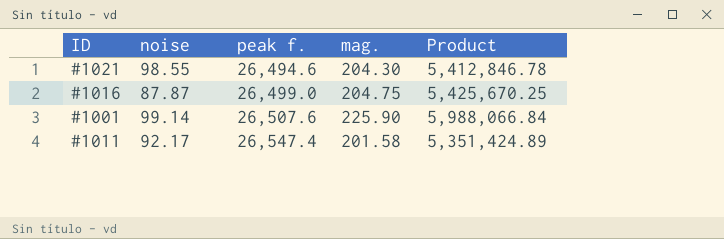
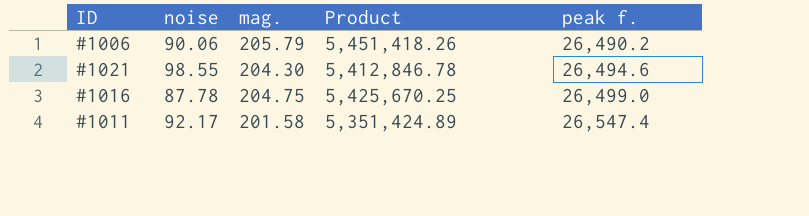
column peak f. | position: 3 -> 5
row #1001: 99.14 | 26,507.6 | 225.90 | 5,988,066.84 -> none
row #1006: none -> 90.06 | 205.79 | 5,451,418.26 | 26,490.2
#1016 | noise: 87.87 -> 87.78

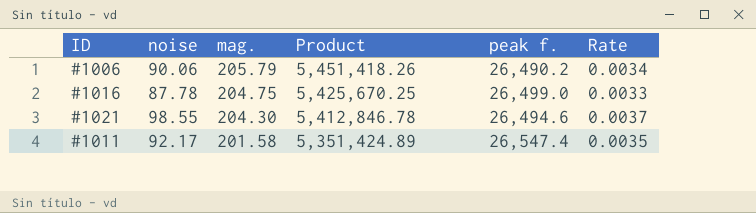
row order: peak f. ascending -> mag. descending
column Rate | formula: none -> [noise] / [peak f.]

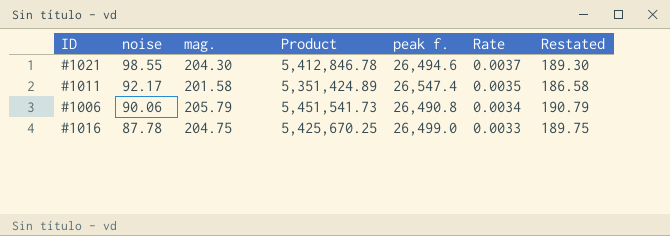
row order: mag. descending -> noise descending
column Restated | formula: none -> [mag.] - 15
#1006 | Product: 5,451,418.26 -> 5,451,541.73
#1006 | peak f.: 26,490.2 -> 26,490.8

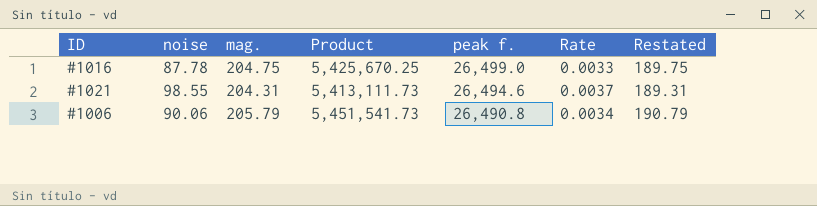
row order: noise descending -> peak f. descending
row #1011: 92.17 | 201.58 | 5,351,424.89 | 26,547.4 | 0.0035 | 186.58 -> none
#1021 | mag.: 204.30 -> 204.31
#1021 | Product: 5,412,846.78 -> 5,413,111.73
#1021 | Restated: 189.30 -> 189.31

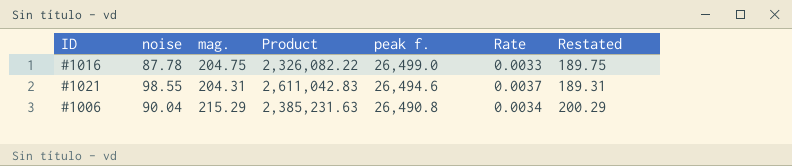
column Product | formula: [mag.] * [peak f.] -> [noise] * [peak f.]
#1006 | noise: 90.06 -> 90.04
#1006 | mag.: 205.79 -> 215.29
#1006 | Restated: 190.79 -> 200.29

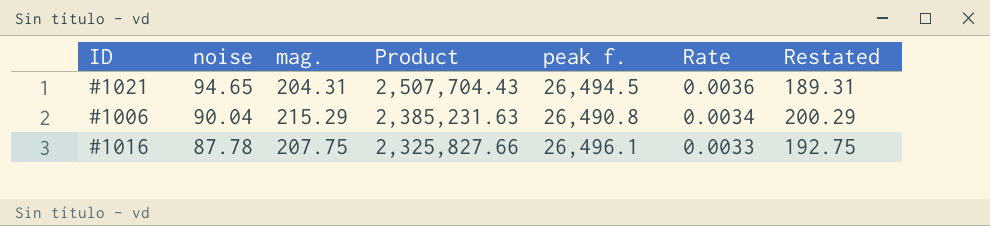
row order: peak f. descending -> noise descending
#1021 | noise: 98.55 -> 94.65
#1021 | Product: 2,611,042.83 -> 2,507,704.43
#1021 | peak f.: 26,494.6 -> 26,494.5
#1021 | Rate: 0.0037 -> 0.0036
#1016 | mag.: 204.75 -> 207.75
#1016 | Product: 2,326,082.22 -> 2,325,827.66
#1016 | peak f.: 26,499.0 -> 26,496.1
#1016 | Restated: 189.75 -> 192.75

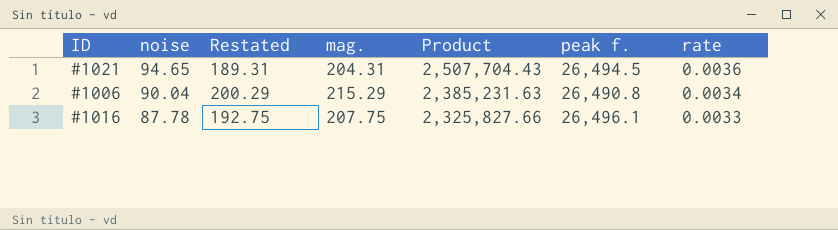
column Restated | position: 7 -> 3
column name: Rate -> rate

